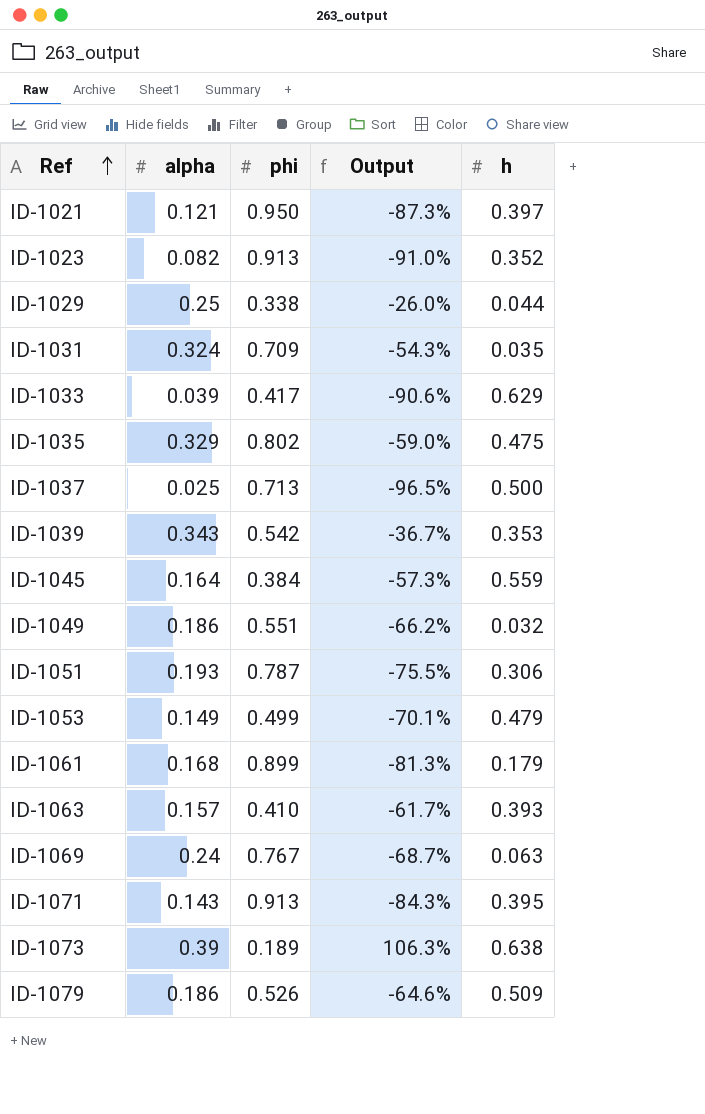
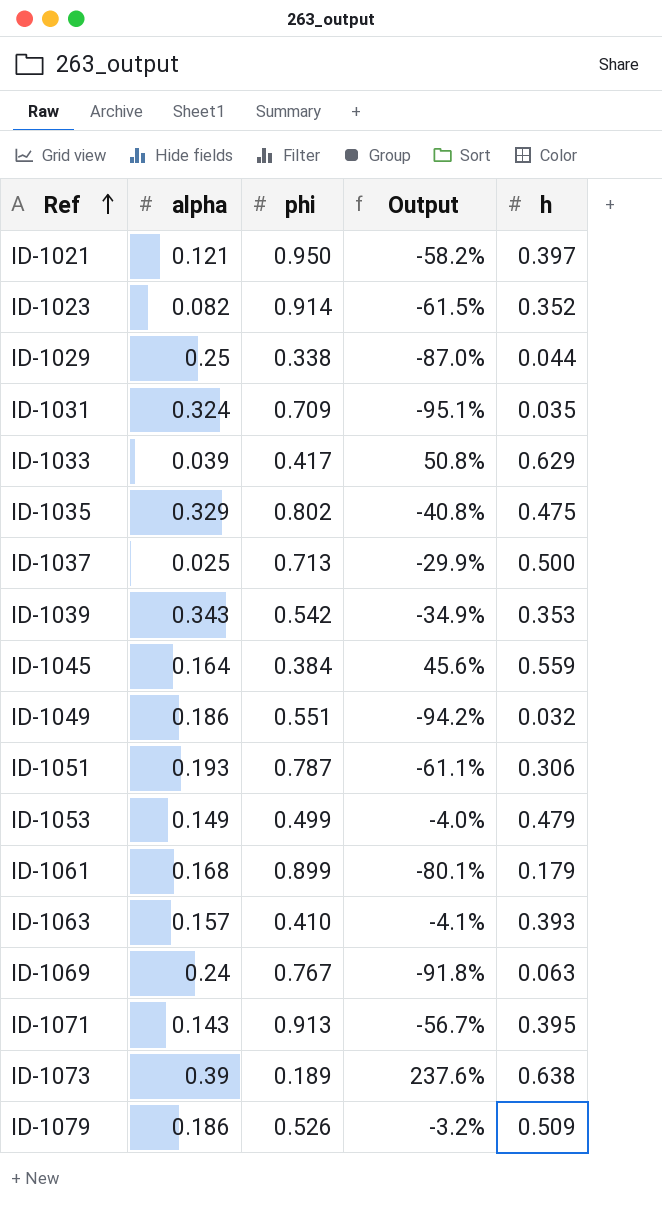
column Output | formula: ([alpha] - [phi]) / [phi] -> ([h] - [phi]) / [phi]
ID-1023 | phi: 0.913 -> 0.914

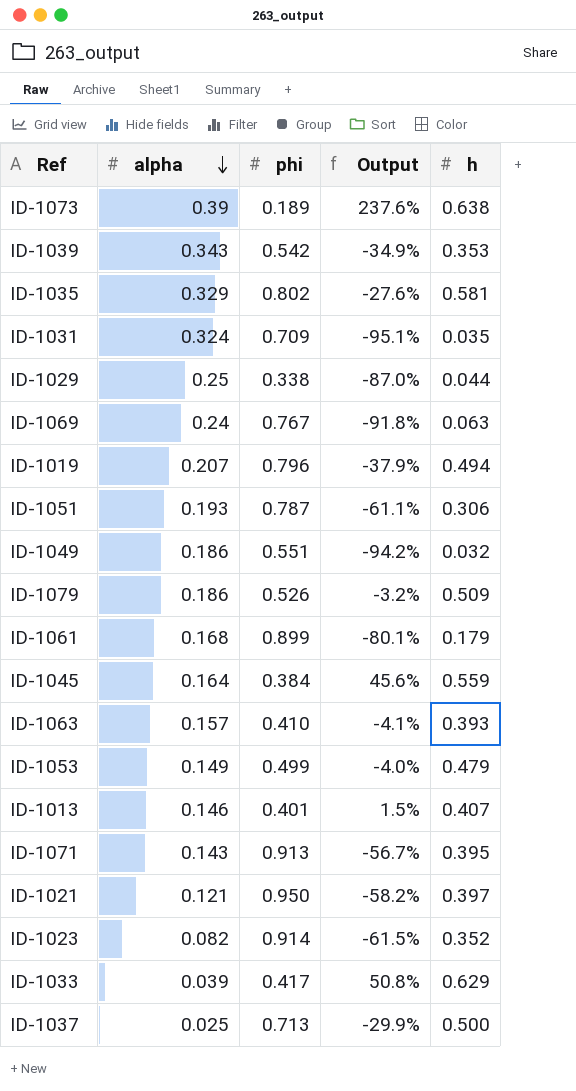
row order: Ref ascending -> alpha descending
ID-1035 | Output: -40.8% -> -27.6%
ID-1035 | h: 0.475 -> 0.581
row ID-1019: none -> 0.207 | 0.796 | -37.9% | 0.494
row ID-1013: none -> 0.146 | 0.401 | 1.5% | 0.407

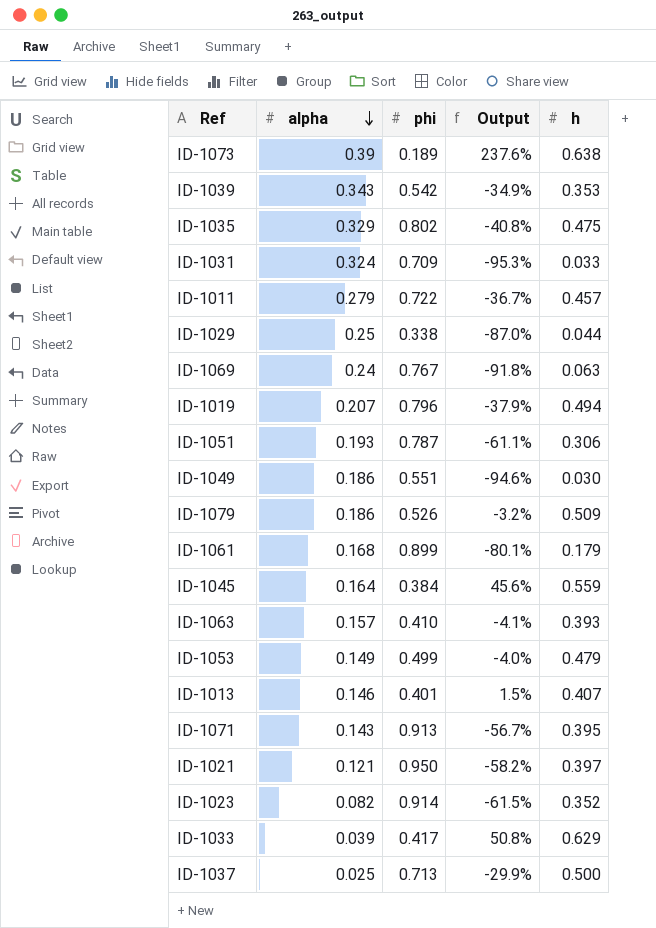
ID-1035 | Output: -27.6% -> -40.8%
ID-1035 | h: 0.581 -> 0.475
ID-1031 | Output: -95.1% -> -95.3%
ID-1031 | h: 0.035 -> 0.033
row ID-1011: none -> 0.279 | 0.722 | -36.7% | 0.457
ID-1049 | Output: -94.2% -> -94.6%
ID-1049 | h: 0.032 -> 0.030

